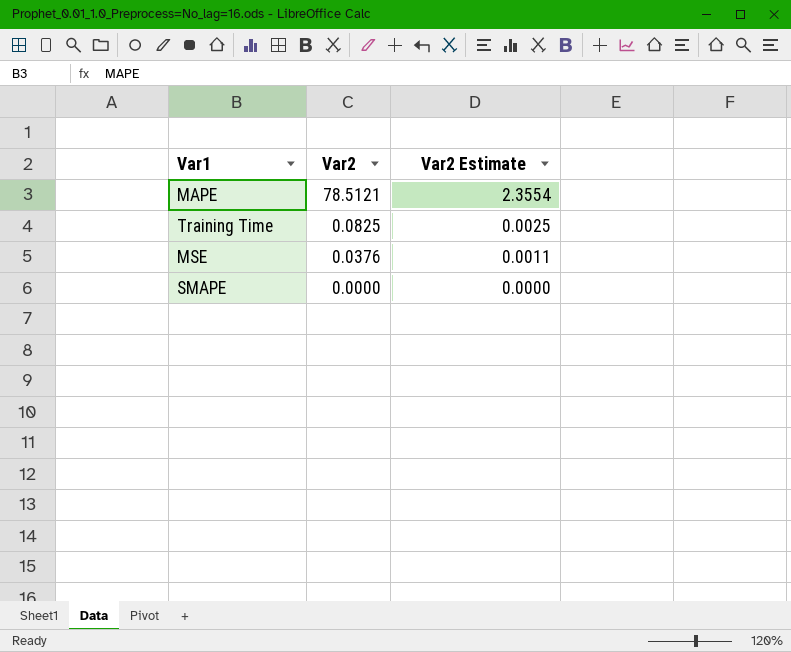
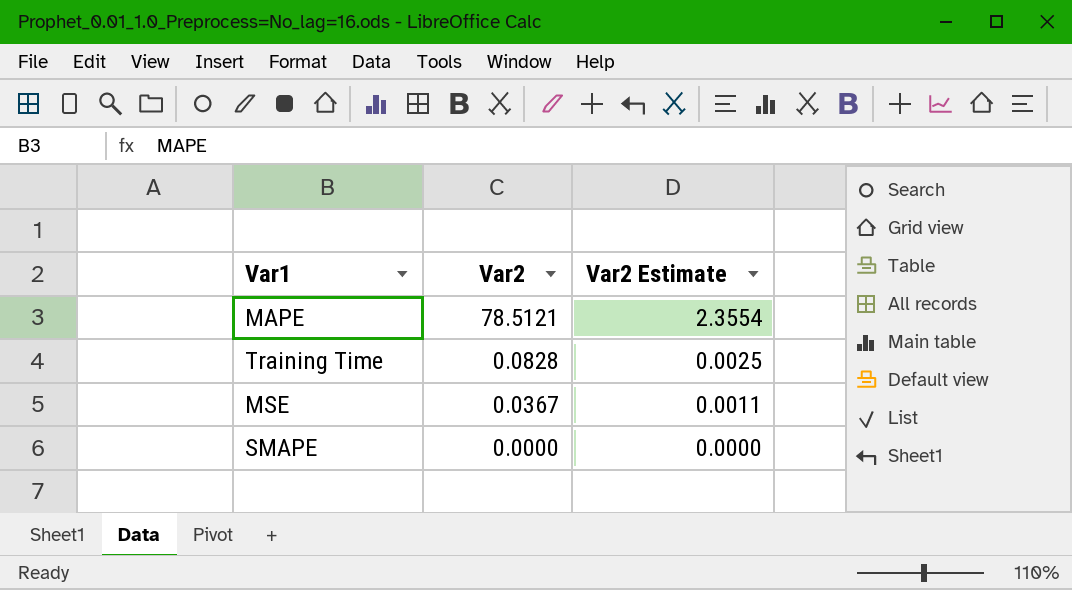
Training Time | Var2: 0.0825 -> 0.0828
MSE | Var2: 0.0376 -> 0.0367

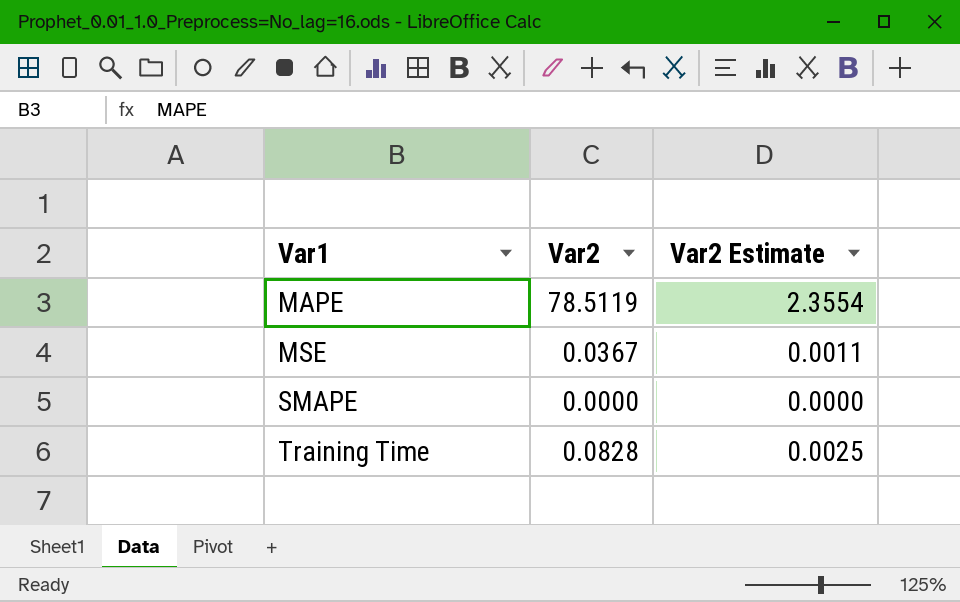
row order: Var2 descending -> Var1 ascending
MAPE | Var2: 78.5121 -> 78.5119

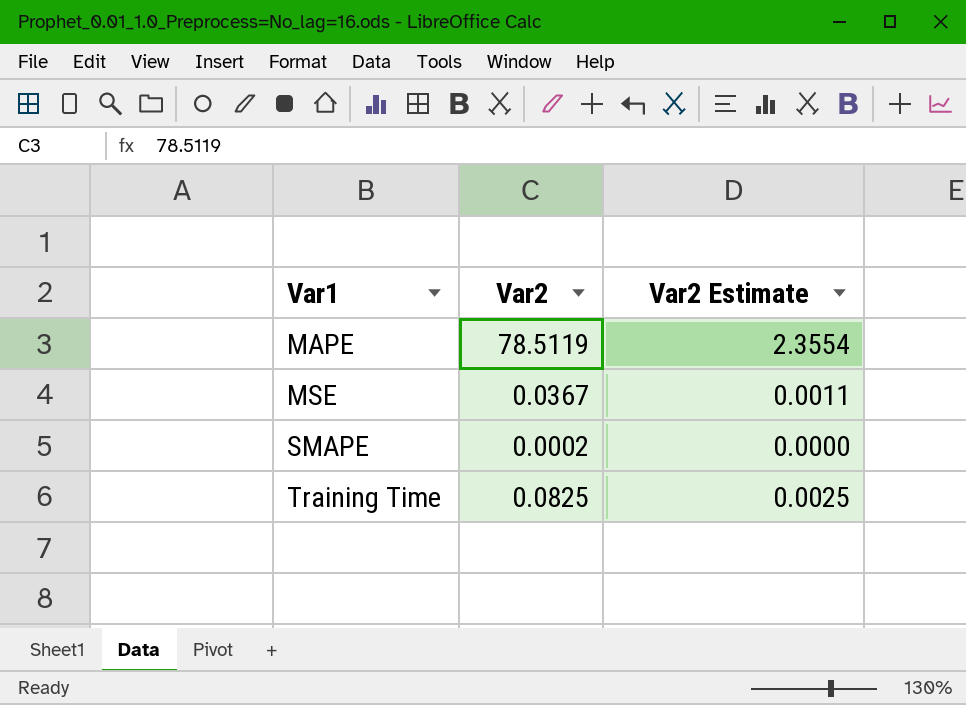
SMAPE | Var2: 0.0000 -> 0.0002
Training Time | Var2: 0.0828 -> 0.0825

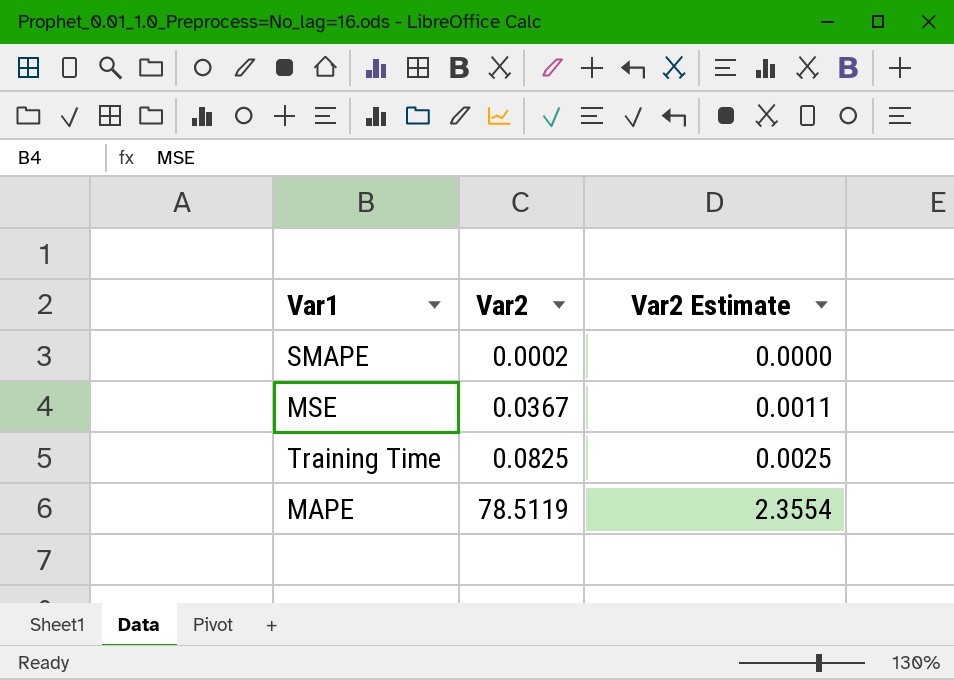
row order: Var1 ascending -> Var2 ascending

